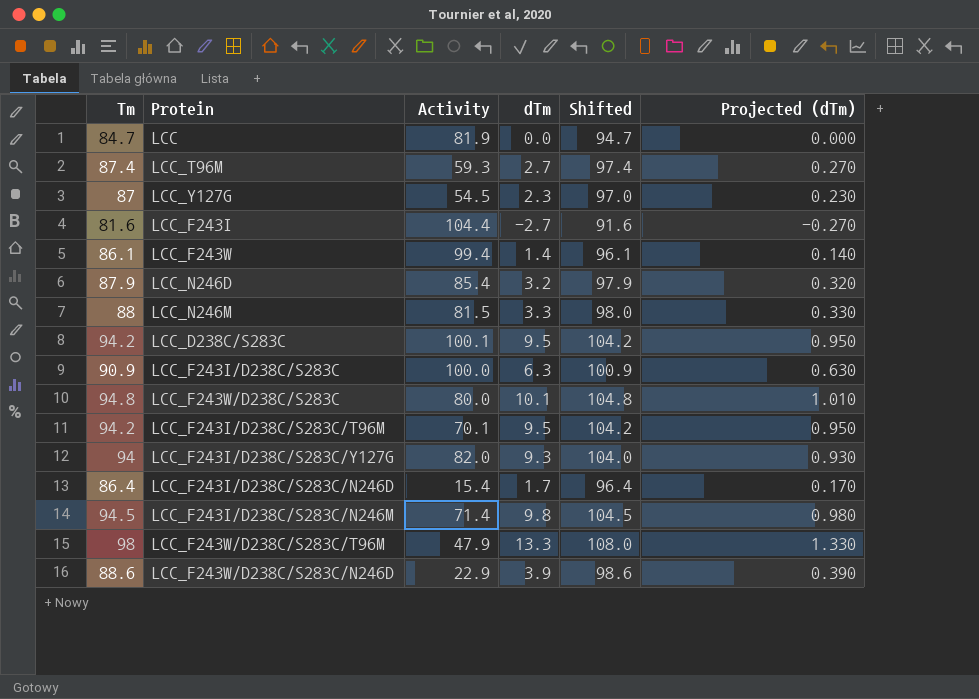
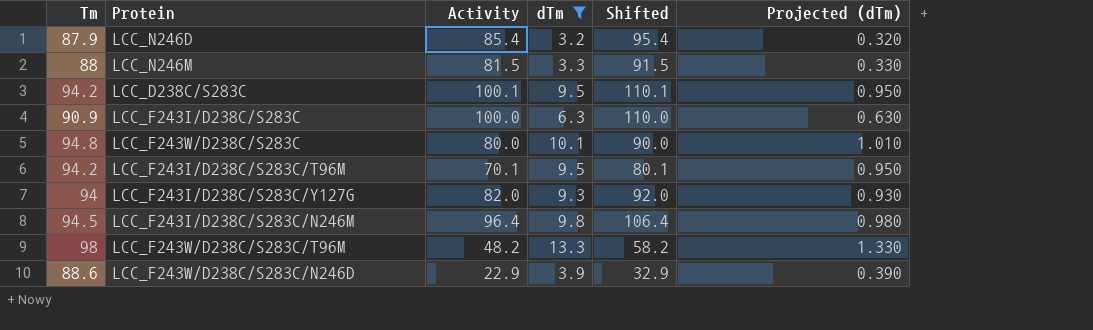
filter: none -> dTm >= 3.2
column Shifted | formula: [Tm] + 10 -> [Activity] + 10
LCC_F243I/D238C/S283C/N246M | Activity: 71.4 -> 96.4
LCC_F243W/D238C/S283C/T96M | Activity: 47.9 -> 48.2

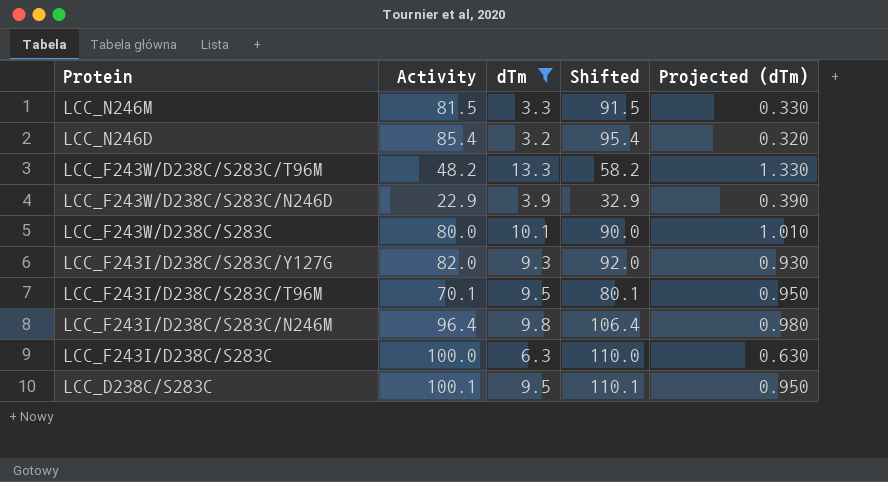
row order: none -> Protein descending
column Tm | position: 1 -> none

